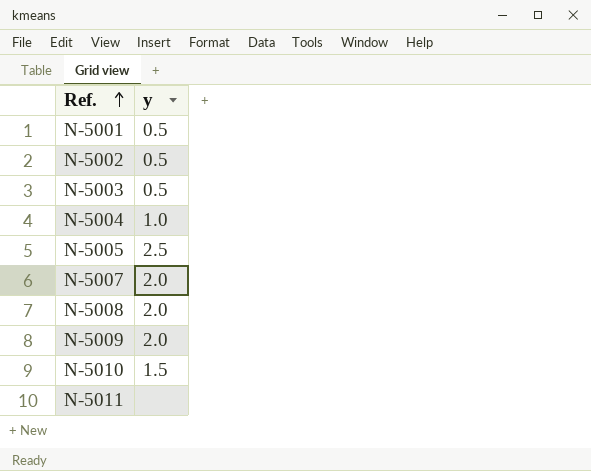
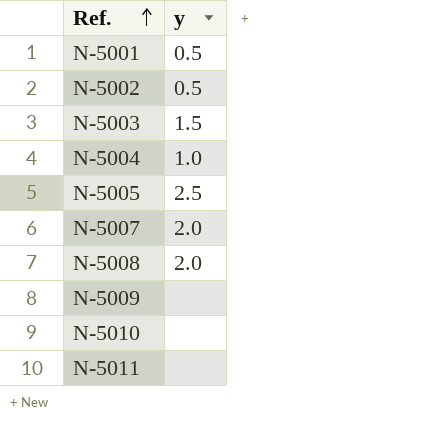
N-5003 | y: 0.5 -> 1.5
N-5009 | y: 2.0 -> none
N-5010 | y: 1.5 -> none

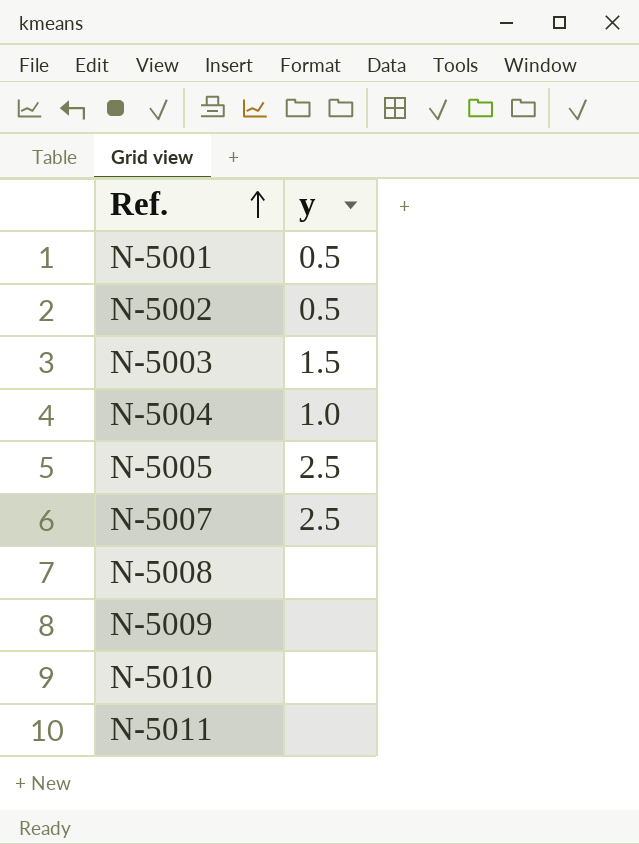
N-5007 | y: 2.0 -> 2.5
N-5008 | y: 2.0 -> none

